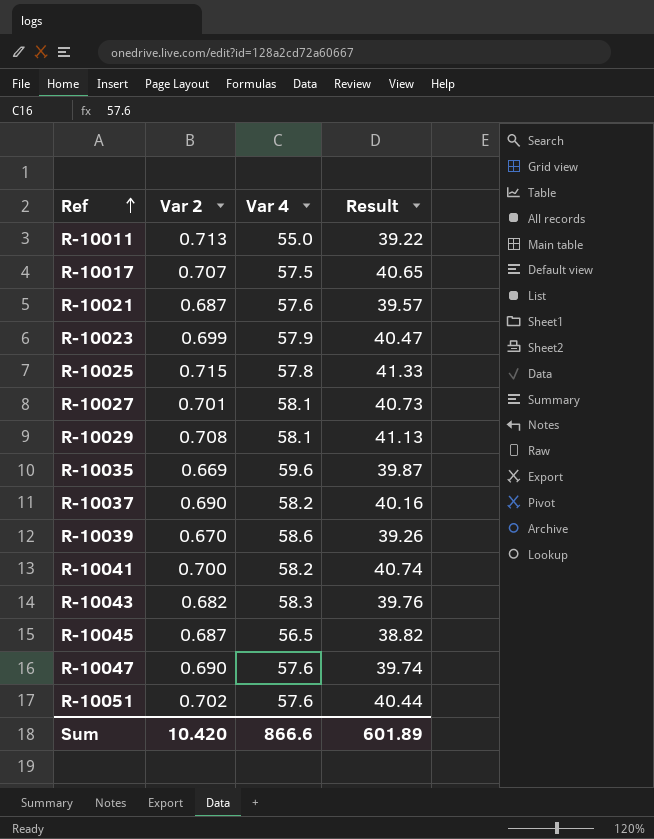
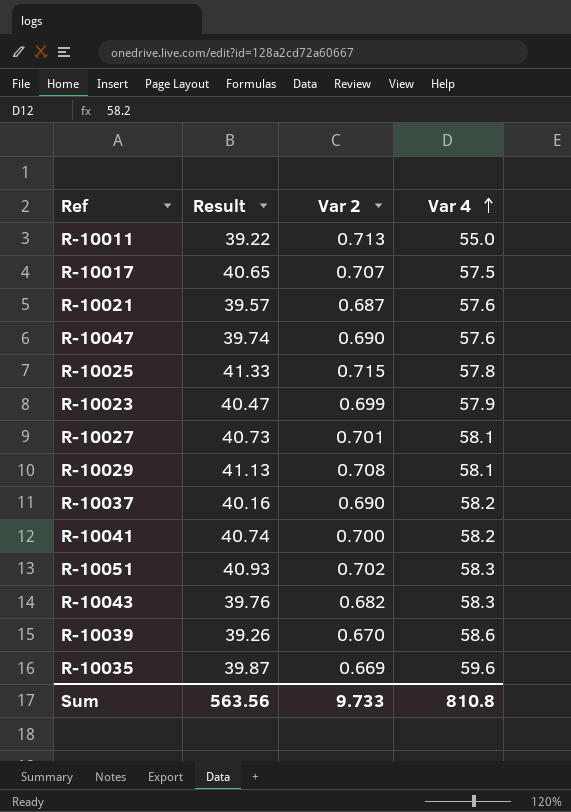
row order: Ref ascending -> Var 4 ascending
column Result | position: 4 -> 2
row R-10045: 0.687 | 56.5 | 38.82 -> none
R-10051 | Result: 40.44 -> 40.93
R-10051 | Var 4: 57.6 -> 58.3
Sum | Result: 601.89 -> 563.56
Sum | Var 2: 10.420 -> 9.733
Sum | Var 4: 866.6 -> 810.8

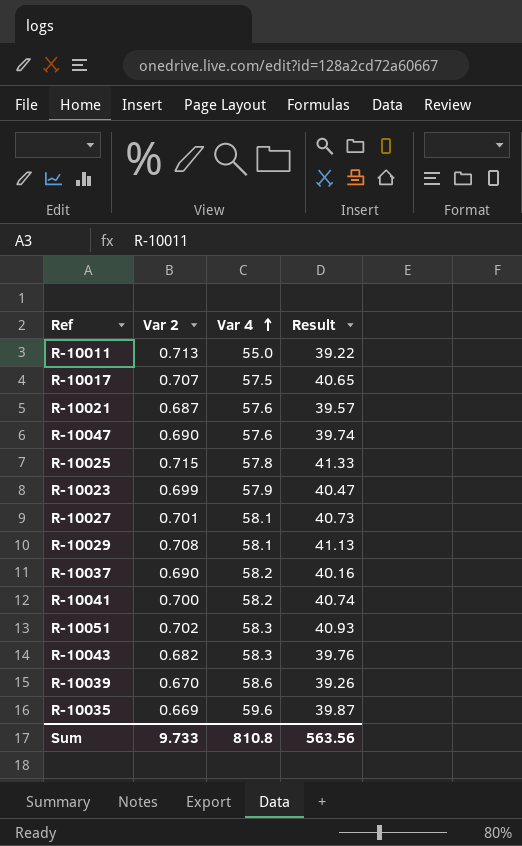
column Result | position: 2 -> 4

